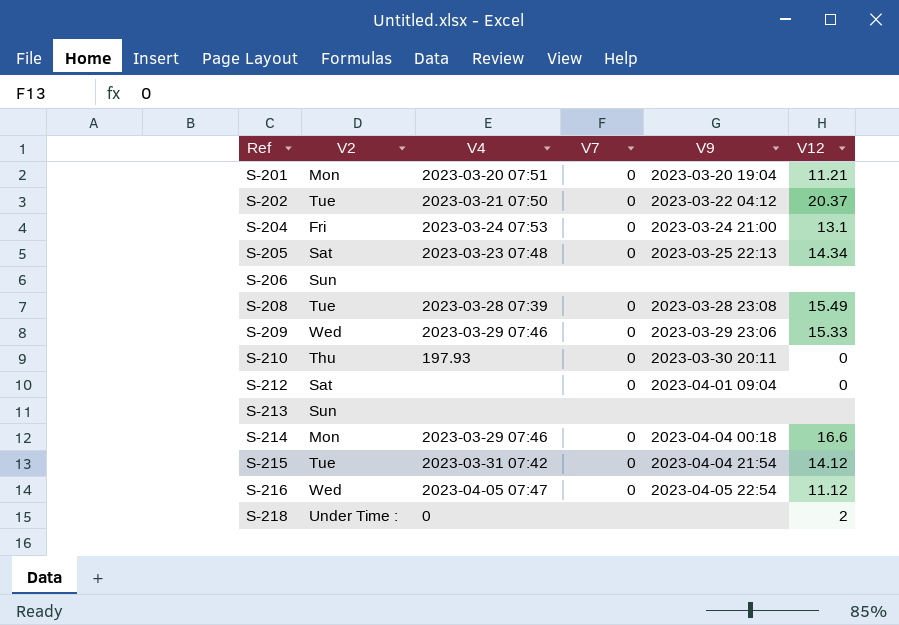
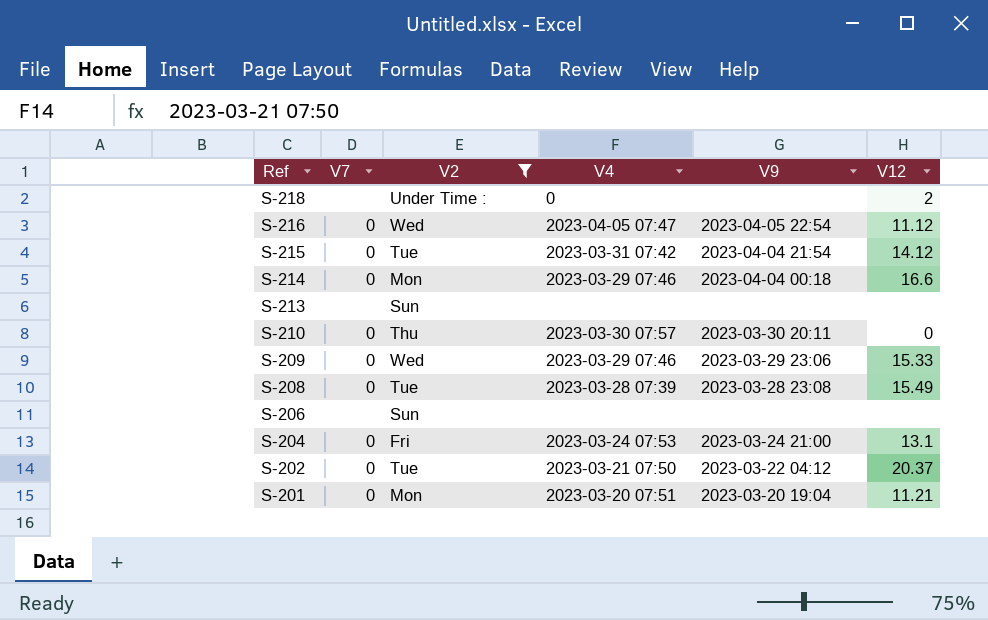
filter: none -> V2 != Sat
row order: Ref ascending -> Ref descending
column V7 | position: 4 -> 2
S-210 | V4: 197.93 -> 2023-03-30 07:57

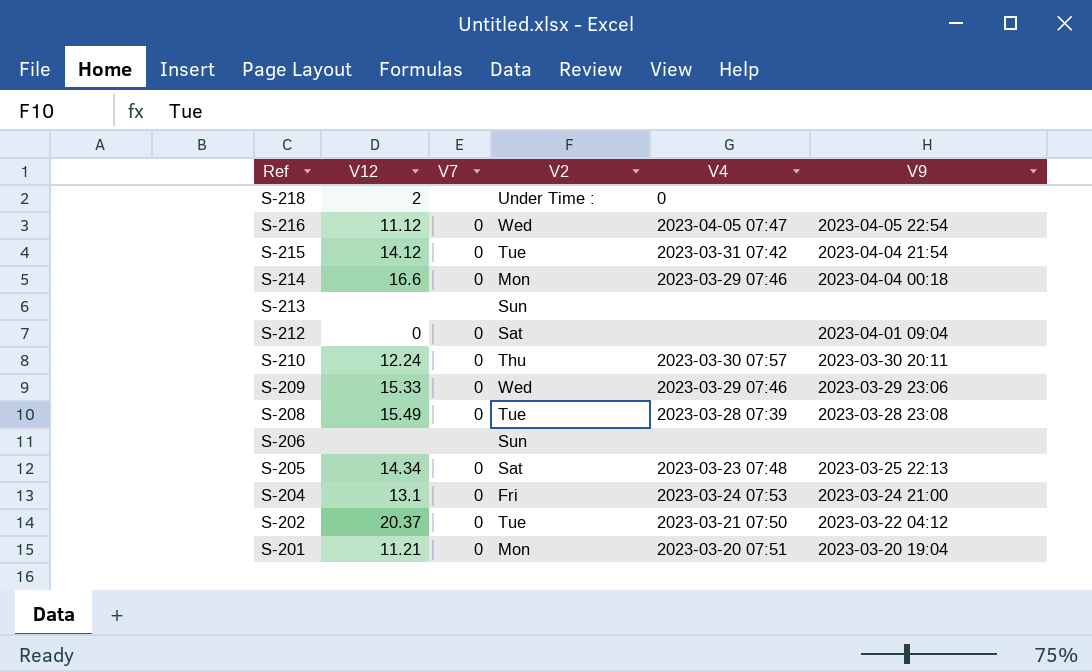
filter: V2 != Sat -> none
column V12 | position: 6 -> 2
S-210 | V12: 0 -> 12.24

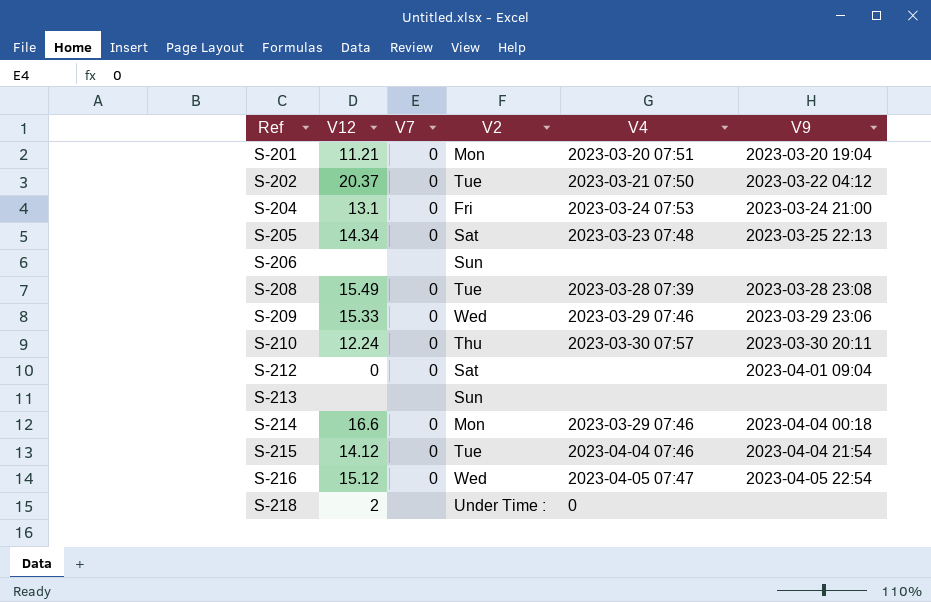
row order: Ref descending -> Ref ascending
S-215 | V4: 2023-03-31 07:42 -> 2023-04-04 07:46
S-216 | V12: 11.12 -> 15.12

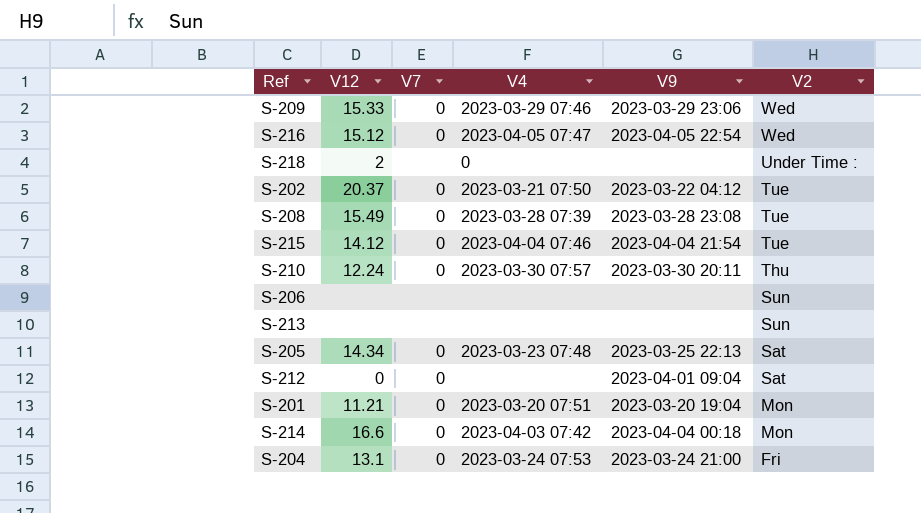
row order: Ref ascending -> V2 descending
column V2 | position: 4 -> 6
S-214 | V4: 2023-03-29 07:46 -> 2023-04-03 07:42

